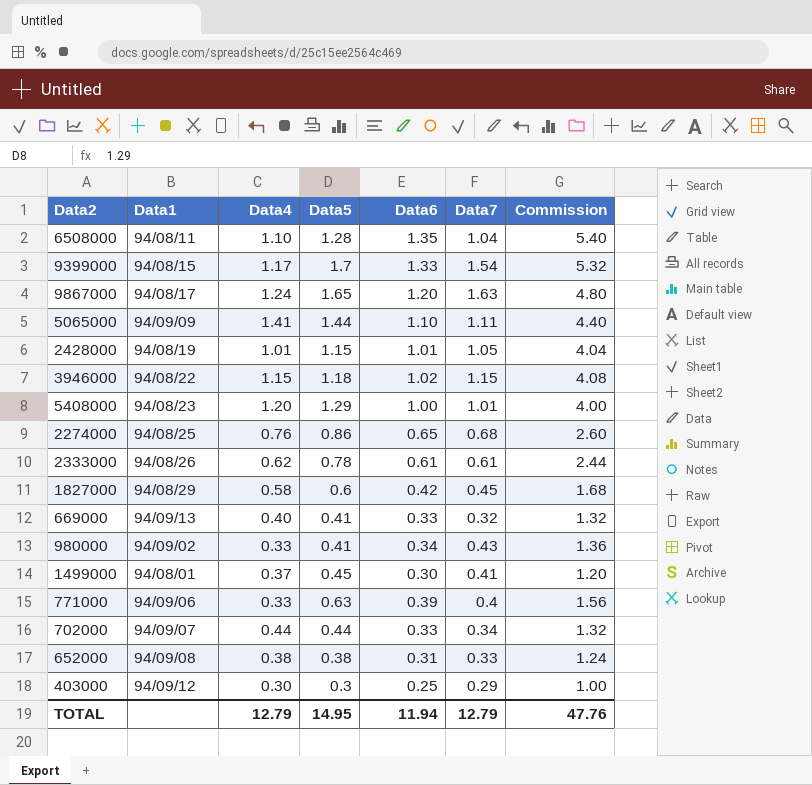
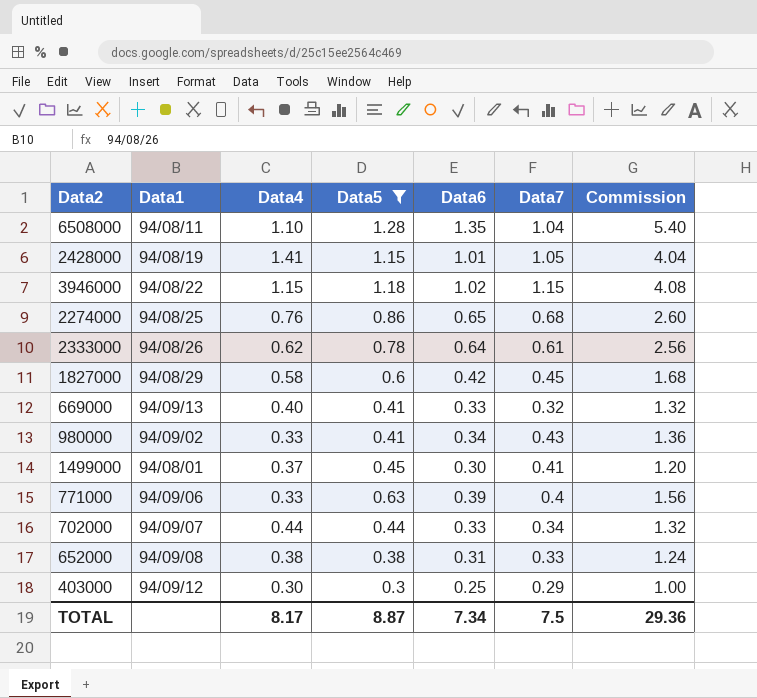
filter: none -> Data5 <= 1.28
2428000 | Data4: 1.01 -> 1.41
2333000 | Data6: 0.61 -> 0.64
2333000 | Commission: 2.44 -> 2.56
TOTAL | Data4: 12.79 -> 8.17
TOTAL | Data5: 14.95 -> 8.87
TOTAL | Data6: 11.94 -> 7.34
TOTAL | Data7: 12.79 -> 7.5
TOTAL | Commission: 47.76 -> 29.36

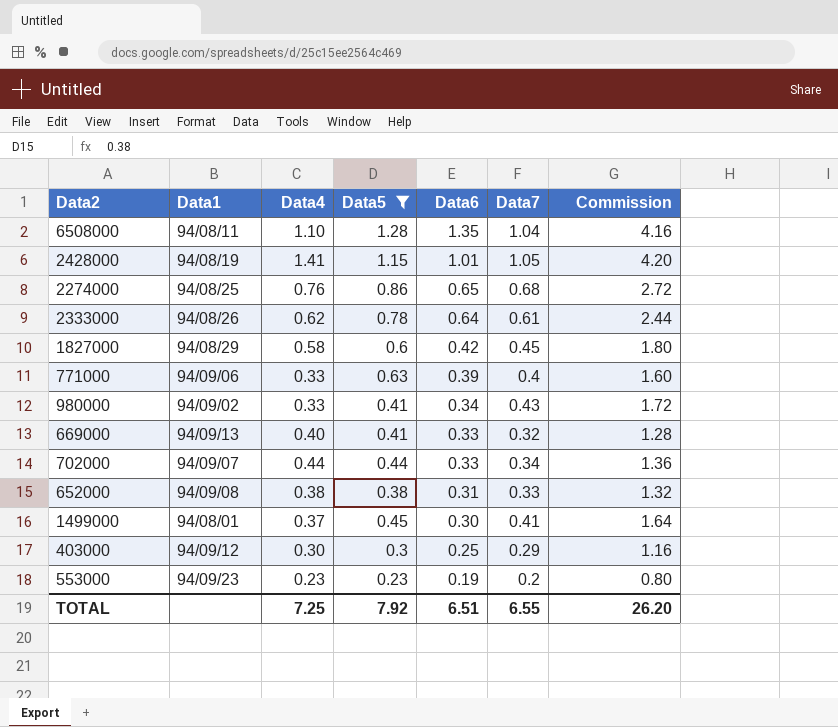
row order: none -> Data6 descending
column Commission | formula: [Data6] * 4 -> [Data7] * 4
row 3946000: 94/08/22 | 1.15 | 1.18 | 1.02 | 1.15 | 4.08 -> none
row 553000: none -> 94/09/23 | 0.23 | 0.23 | 0.19 | 0.2 | 0.80
TOTAL | Data4: 8.17 -> 7.25
TOTAL | Data5: 8.87 -> 7.92
TOTAL | Data6: 7.34 -> 6.51
TOTAL | Data7: 7.5 -> 6.55
TOTAL | Commission: 29.36 -> 26.20

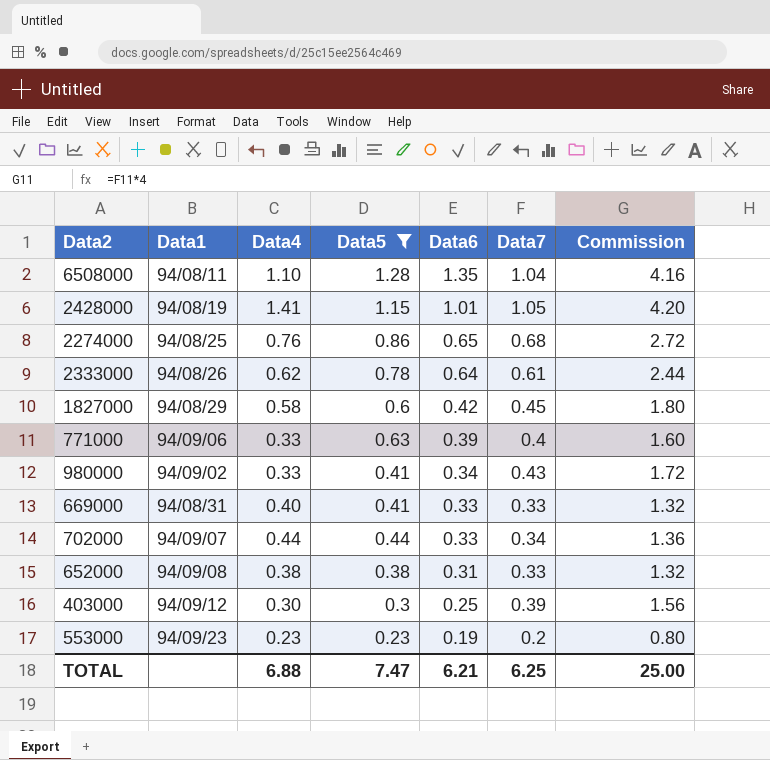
row 1499000: 94/08/01 | 0.37 | 0.45 | 0.30 | 0.41 | 1.64 -> none
669000 | Data1: 94/09/13 -> 94/08/31
669000 | Data7: 0.32 -> 0.33
669000 | Commission: 1.28 -> 1.32
403000 | Data7: 0.29 -> 0.39
403000 | Commission: 1.16 -> 1.56
TOTAL | Data4: 7.25 -> 6.88
TOTAL | Data5: 7.92 -> 7.47
TOTAL | Data6: 6.51 -> 6.21
TOTAL | Data7: 6.55 -> 6.25
TOTAL | Commission: 26.20 -> 25.00

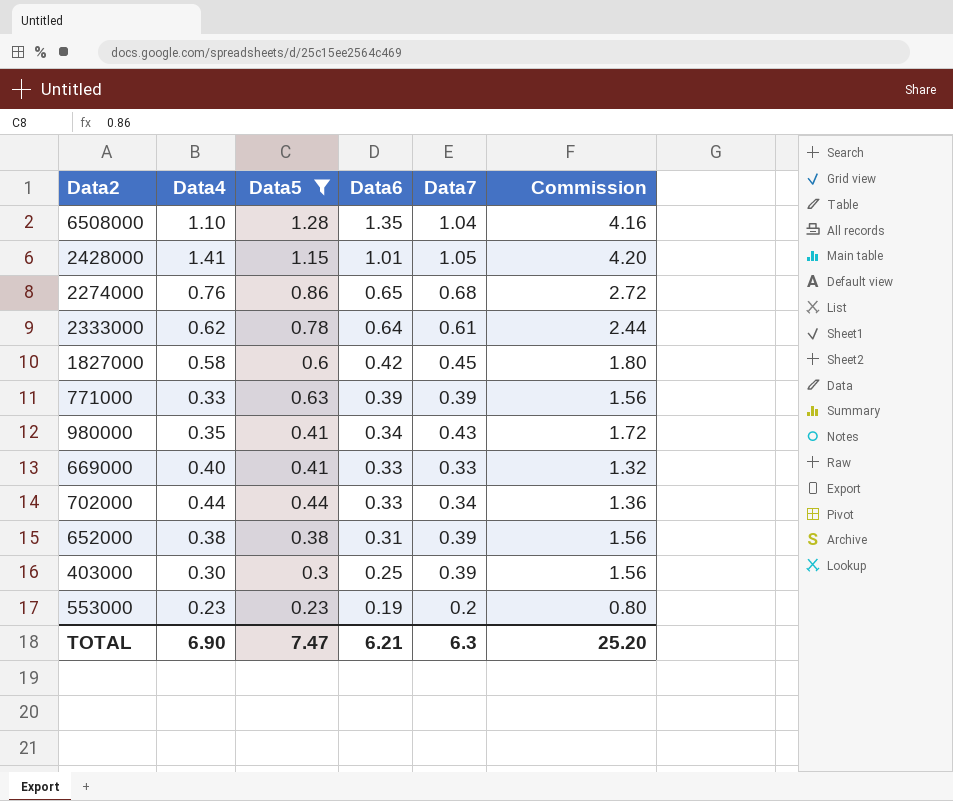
column Data1 | position: 2 -> none
771000 | Data7: 0.4 -> 0.39
771000 | Commission: 1.60 -> 1.56
980000 | Data4: 0.33 -> 0.35
652000 | Data7: 0.33 -> 0.39
652000 | Commission: 1.32 -> 1.56
TOTAL | Data4: 6.88 -> 6.90
TOTAL | Data7: 6.25 -> 6.3
TOTAL | Commission: 25.00 -> 25.20

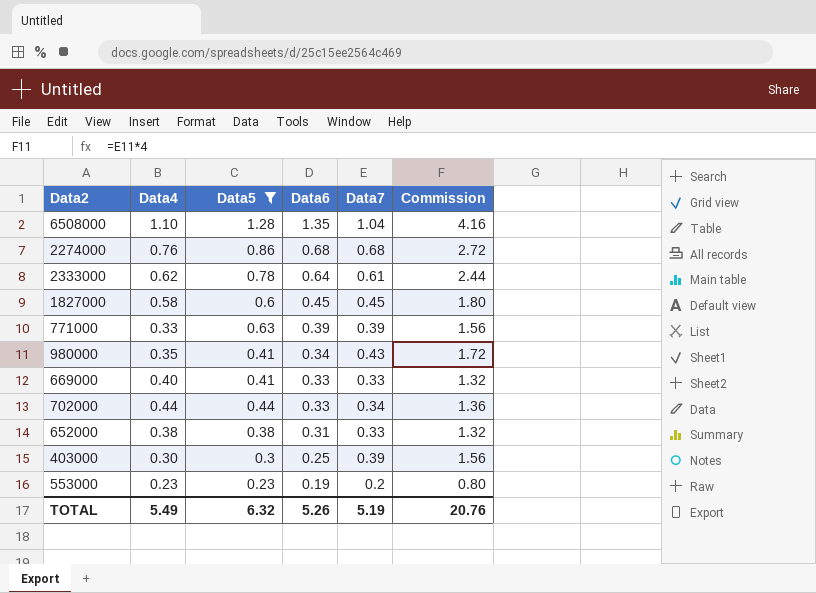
row 2428000: 1.41 | 1.15 | 1.01 | 1.05 | 4.20 -> none
2274000 | Data6: 0.65 -> 0.68
1827000 | Data6: 0.42 -> 0.45
652000 | Data7: 0.39 -> 0.33
652000 | Commission: 1.56 -> 1.32
TOTAL | Data4: 6.90 -> 5.49
TOTAL | Data5: 7.47 -> 6.32
TOTAL | Data6: 6.21 -> 5.26
TOTAL | Data7: 6.3 -> 5.19
TOTAL | Commission: 25.20 -> 20.76

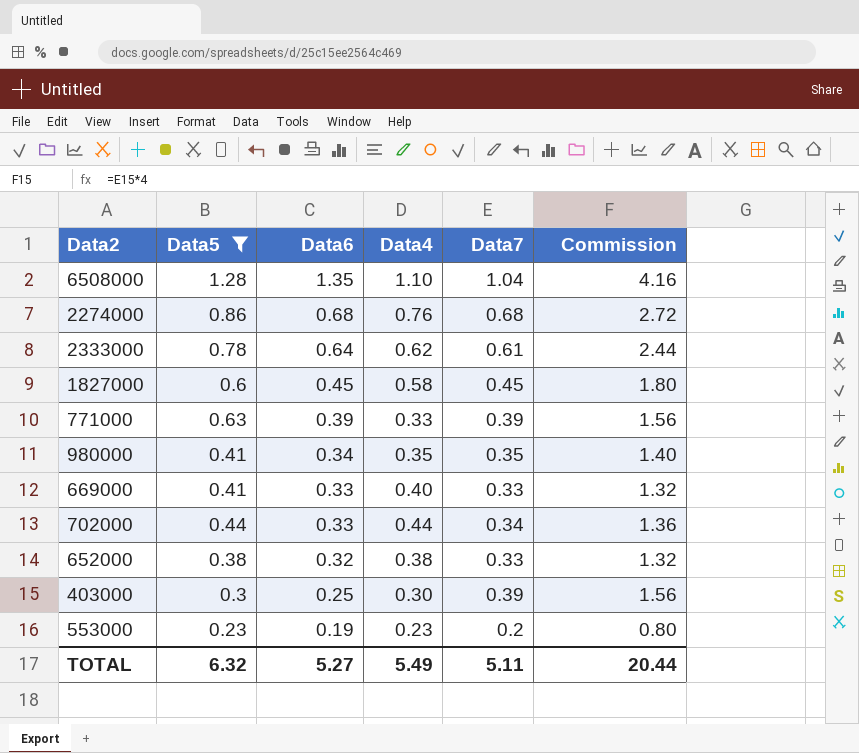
column Data4 | position: 2 -> 4
980000 | Data7: 0.43 -> 0.35
980000 | Commission: 1.72 -> 1.40
652000 | Data6: 0.31 -> 0.32
TOTAL | Data6: 5.26 -> 5.27
TOTAL | Data7: 5.19 -> 5.11
TOTAL | Commission: 20.76 -> 20.44

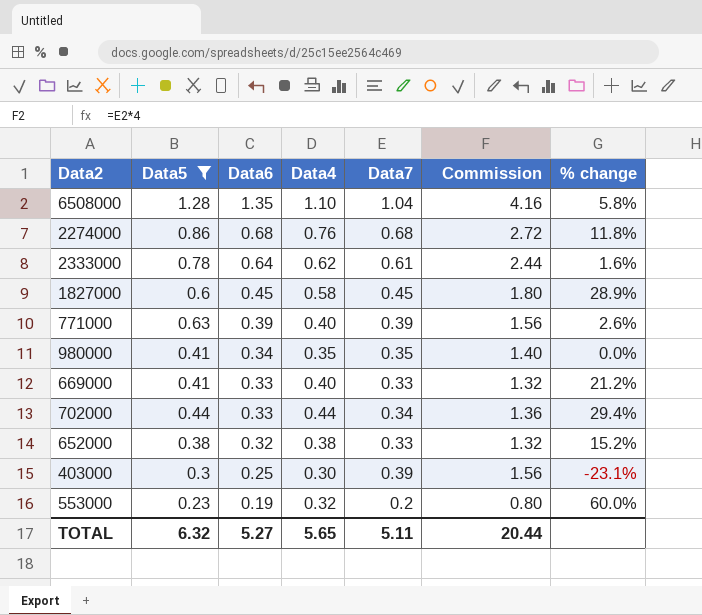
column % change | formula: none -> ([Data4] - [Data7]) / [Data7]
771000 | Data4: 0.33 -> 0.40
553000 | Data4: 0.23 -> 0.32
TOTAL | Data4: 5.49 -> 5.65

